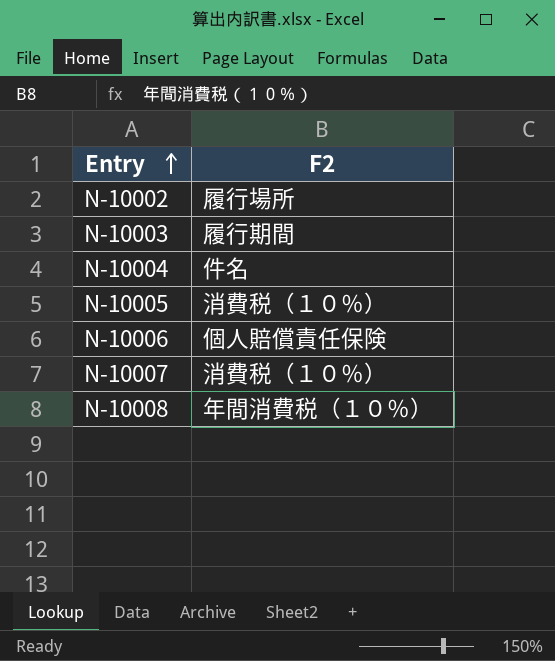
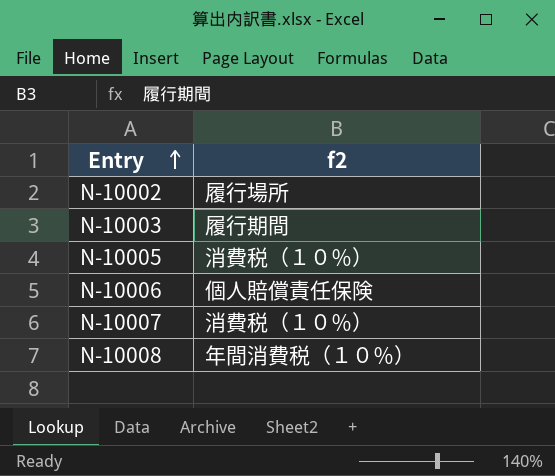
column name: F2 -> f2
row N-10004: 件名 -> none

